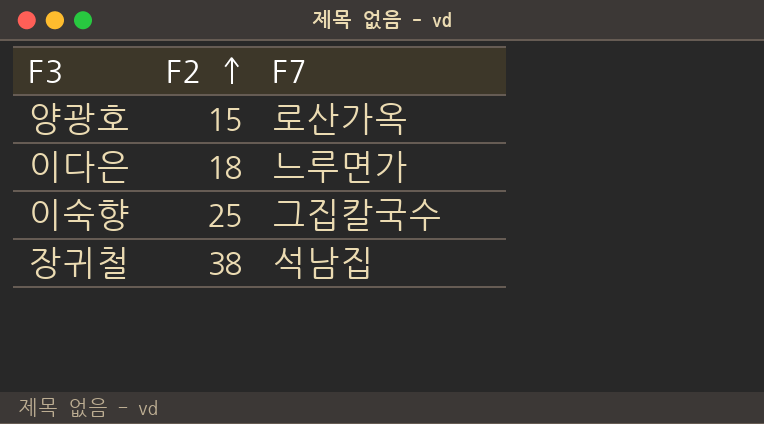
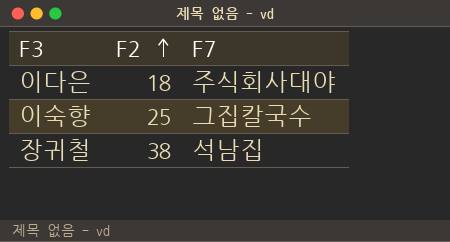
row 양광호: 15 | 로산가옥 -> none
이다은 | F7: 느루면가 -> 주식회사대야

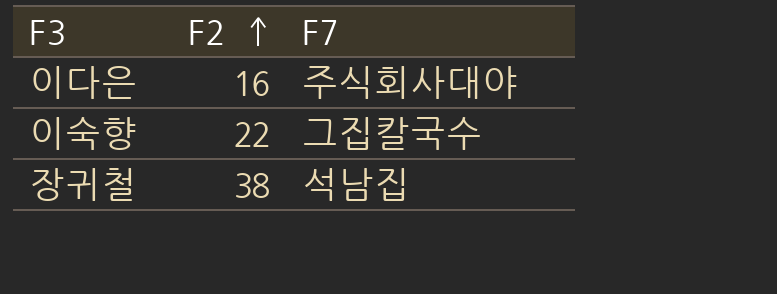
이다은 | F2: 18 -> 16
이숙향 | F2: 25 -> 22

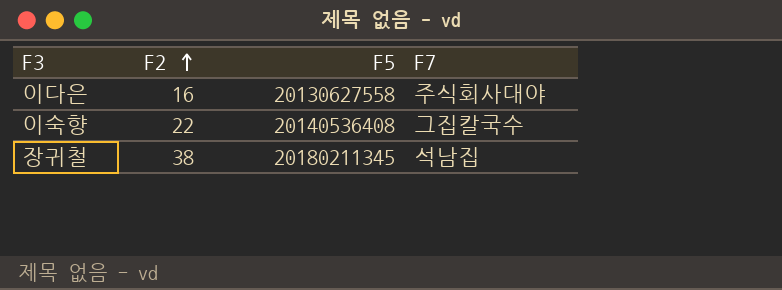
column F5 | position: none -> 3

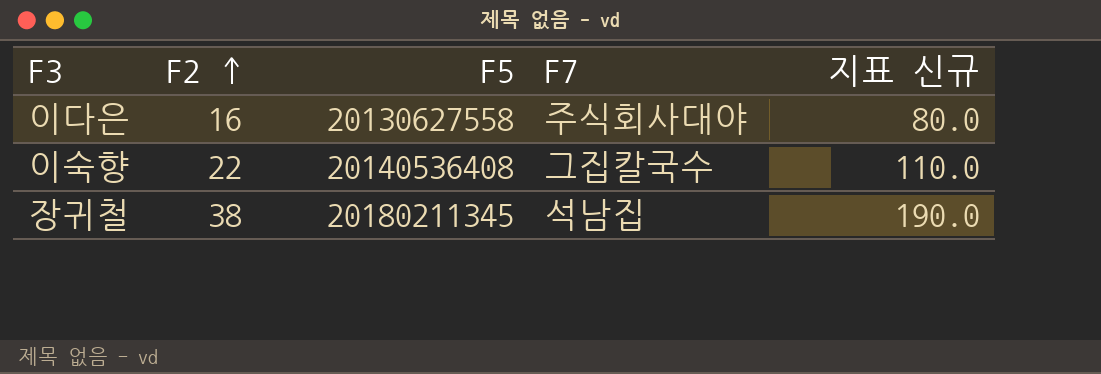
column 지표 신규 | formula: none -> [F2] * 5

